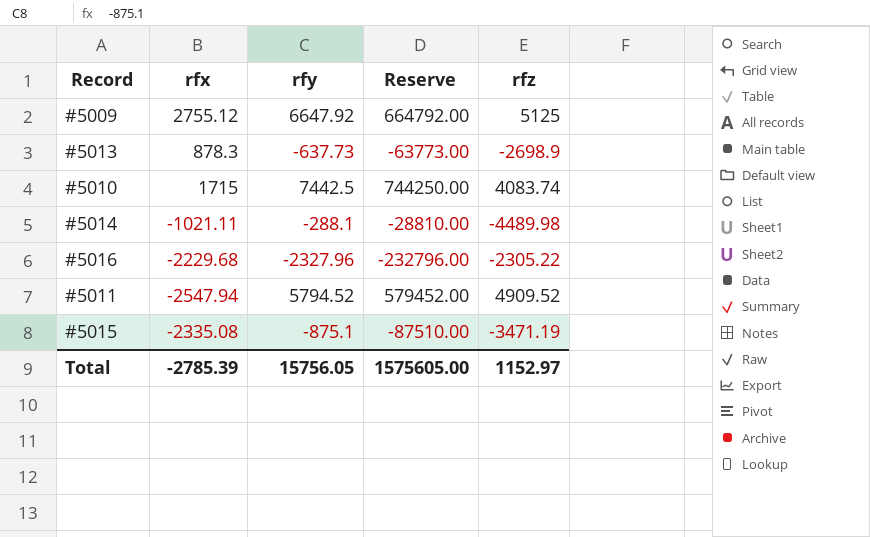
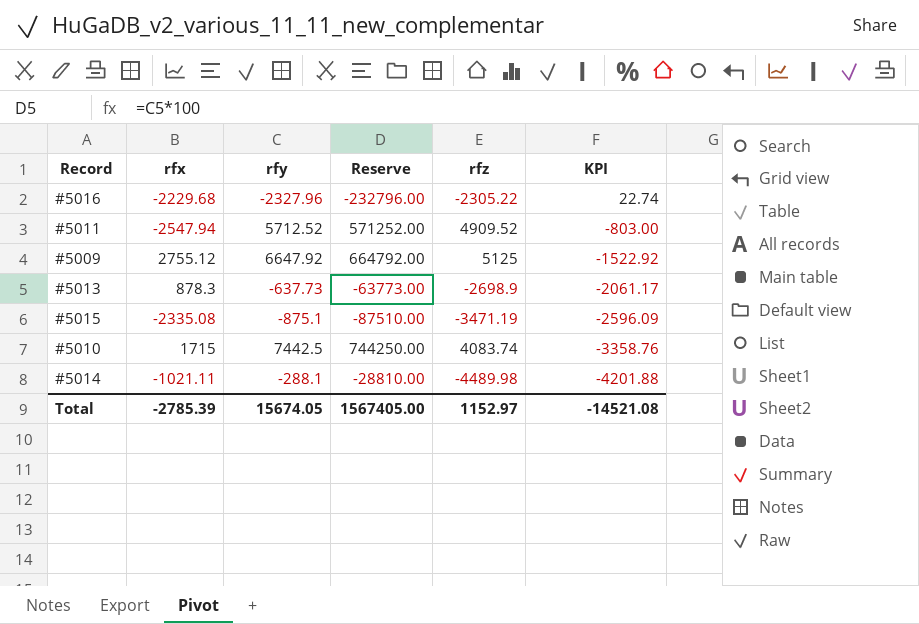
row order: none -> KPI descending
column KPI | formula: none -> [rfz] - [rfy]
#5011 | rfy: 5794.52 -> 5712.52
#5011 | Reserve: 579452.00 -> 571252.00
Total | rfy: 15756.05 -> 15674.05
Total | Reserve: 1575605.00 -> 1567405.00

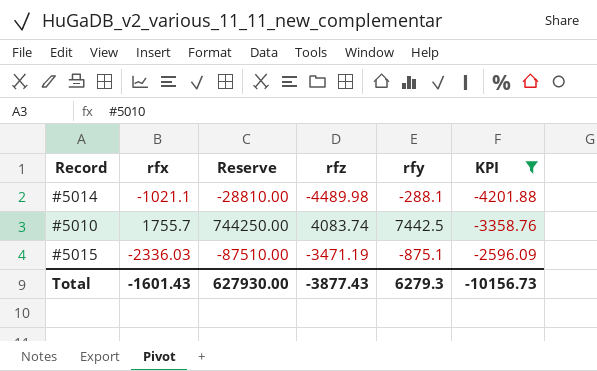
filter: none -> KPI <= -2596.09
row order: KPI descending -> KPI ascending
column rfy | position: 3 -> 5
#5014 | rfx: -1021.11 -> -1021.1
#5010 | rfx: 1715 -> 1755.7
#5015 | rfx: -2335.08 -> -2336.03
Total | rfx: -2785.39 -> -1601.43
Total | Reserve: 1567405.00 -> 627930.00
Total | rfz: 1152.97 -> -3877.43
Total | rfy: 15674.05 -> 6279.3
Total | KPI: -14521.08 -> -10156.73

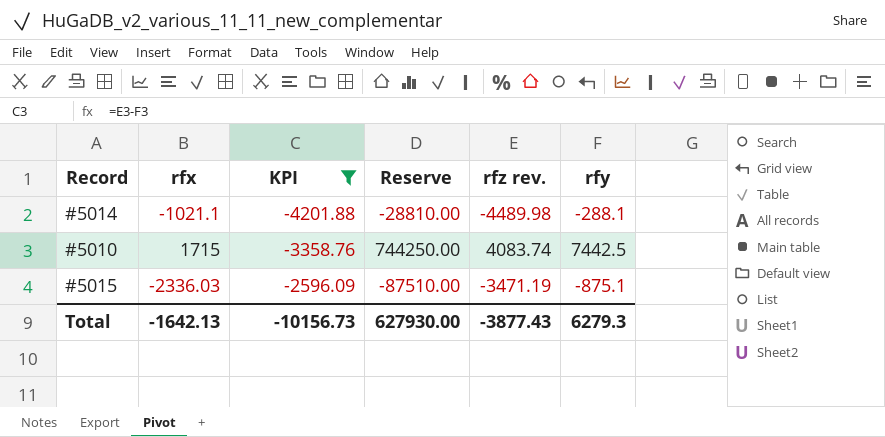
column KPI | position: 6 -> 3
column name: rfz -> rfz rev.
#5010 | rfx: 1755.7 -> 1715
Total | rfx: -1601.43 -> -1642.13

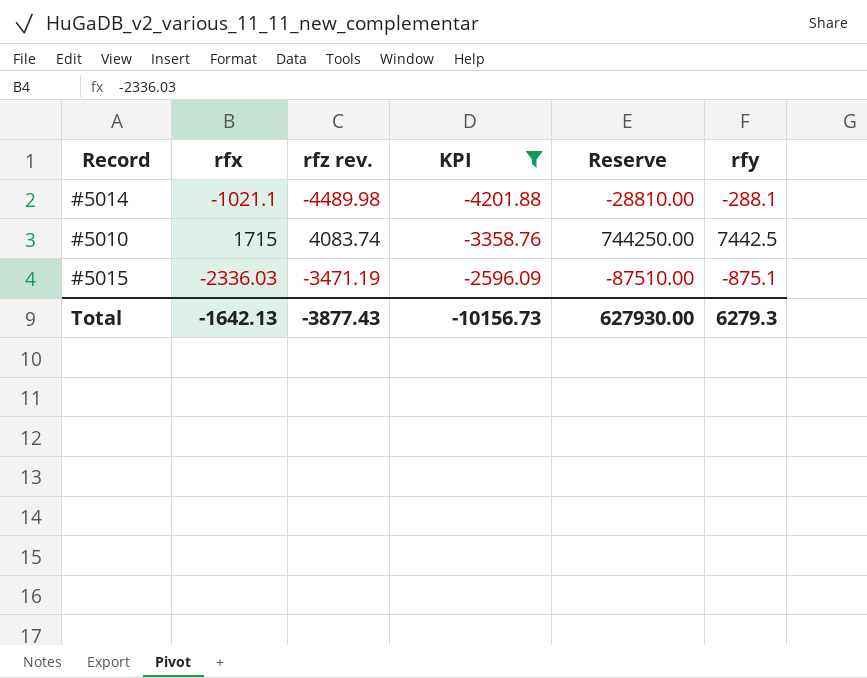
column rfz rev. | position: 5 -> 3

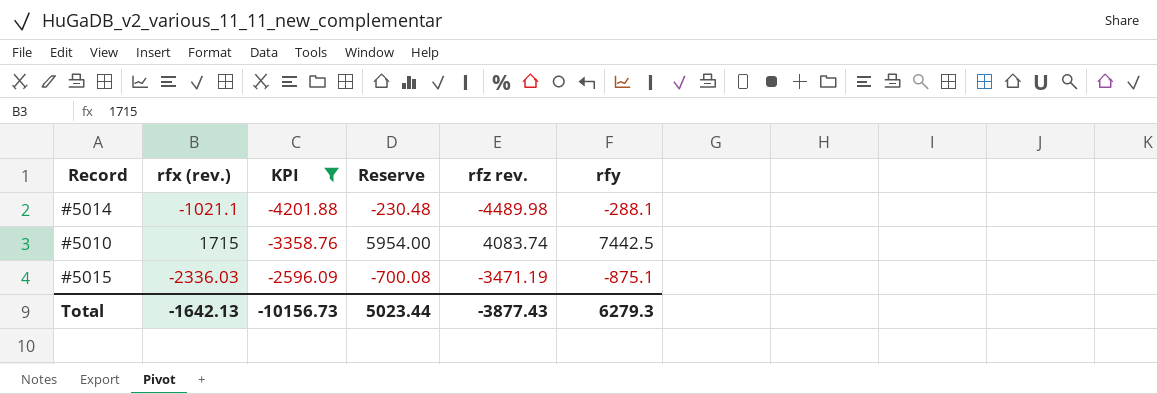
column name: rfx -> rfx (rev.)
column Reserve | formula: [rfy] * 100 -> [rfy] * 0.8
column rfz rev. | position: 3 -> 5
Total | Reserve: 627930.00 -> 5023.44

